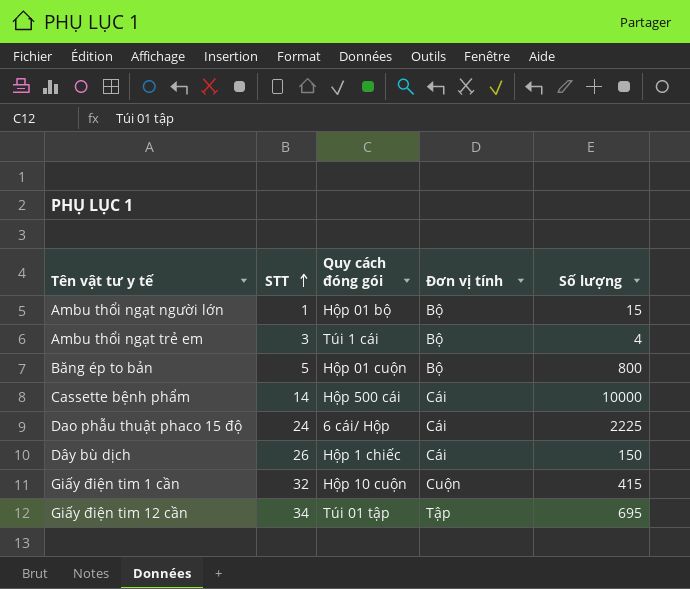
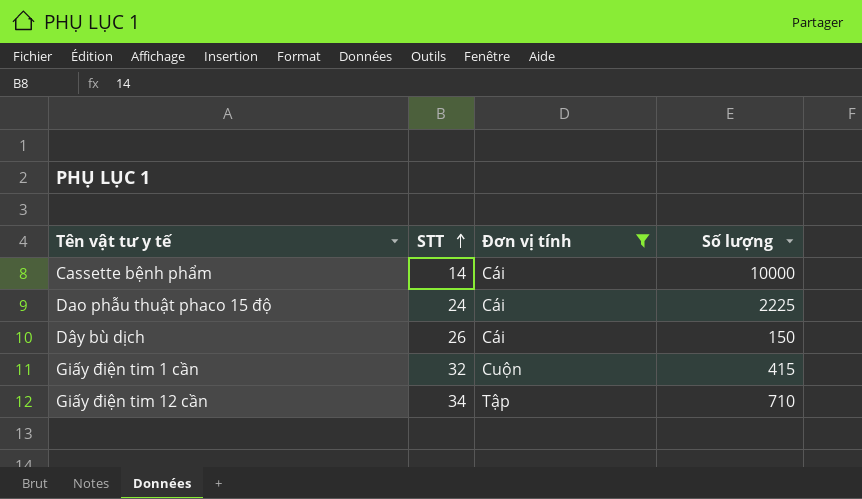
filter: none -> Đơn vị tính != Bộ
column Quy cách đóng gói | position: 3 -> none
Giấy điện tim 12 cần | Số lượng: 695 -> 710

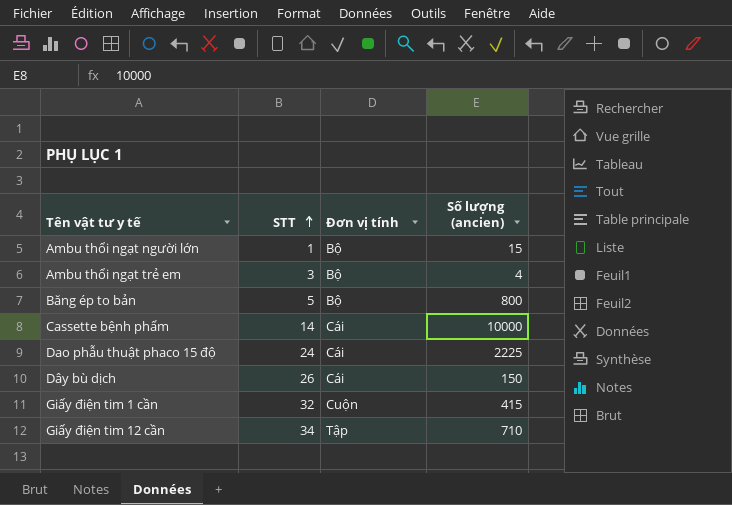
filter: Đơn vị tính != Bộ -> none
column name: Số lượng -> Số lượng (ancien)

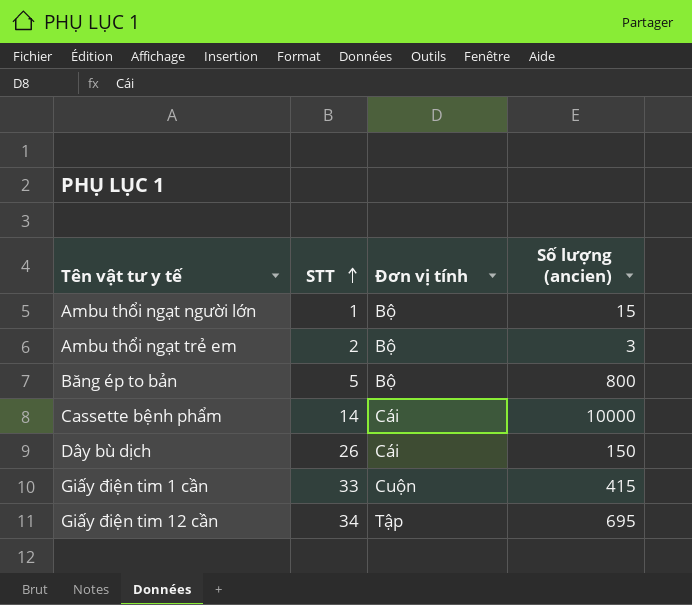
row Dao phẫu thuật phaco 15 độ: 24 | Cái | 2225 -> none
Ambu thổi ngạt trẻ em | STT: 3 -> 2
Ambu thổi ngạt trẻ em | Số lượng (ancien): 4 -> 3
Giấy điện tim 1 cần | STT: 32 -> 33
Giấy điện tim 12 cần | Số lượng (ancien): 710 -> 695

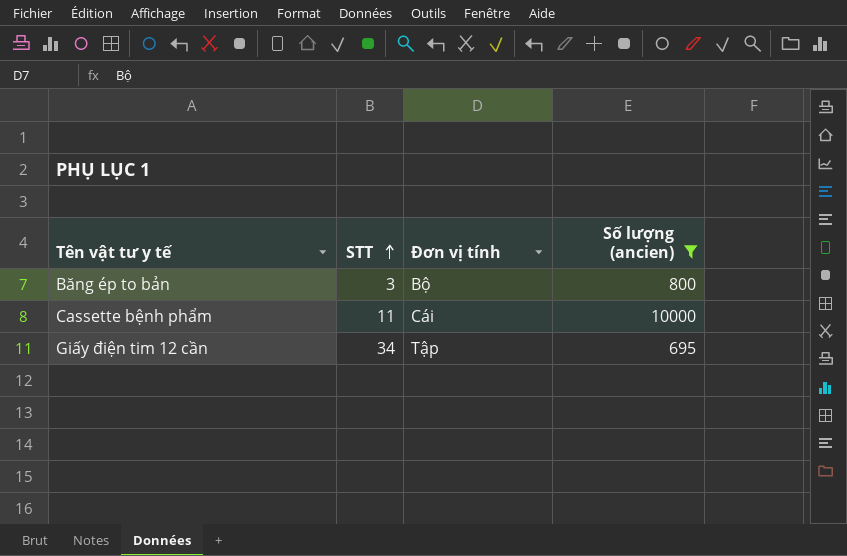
filter: none -> Số lượng (ancien) >= 695
Băng ép to bản | STT: 5 -> 3
Cassette bệnh phẩm | STT: 14 -> 11

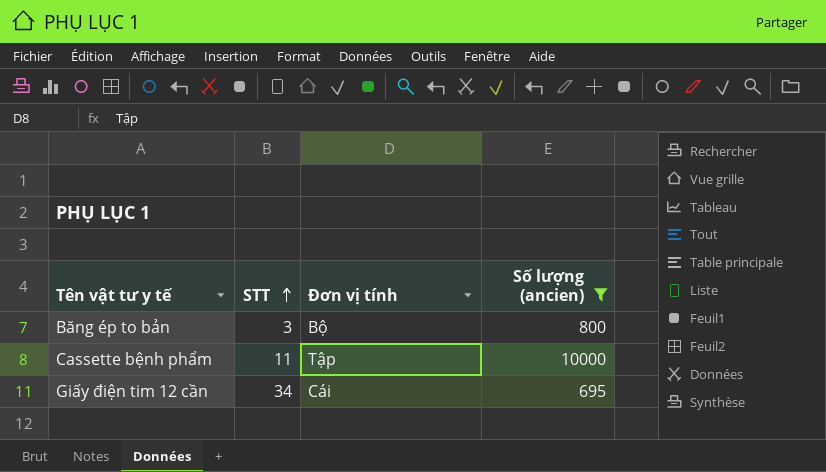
Cassette bệnh phẩm | Đơn vị tính: Cái -> Tập
Giấy điện tim 12 cần | Đơn vị tính: Tập -> Cái

